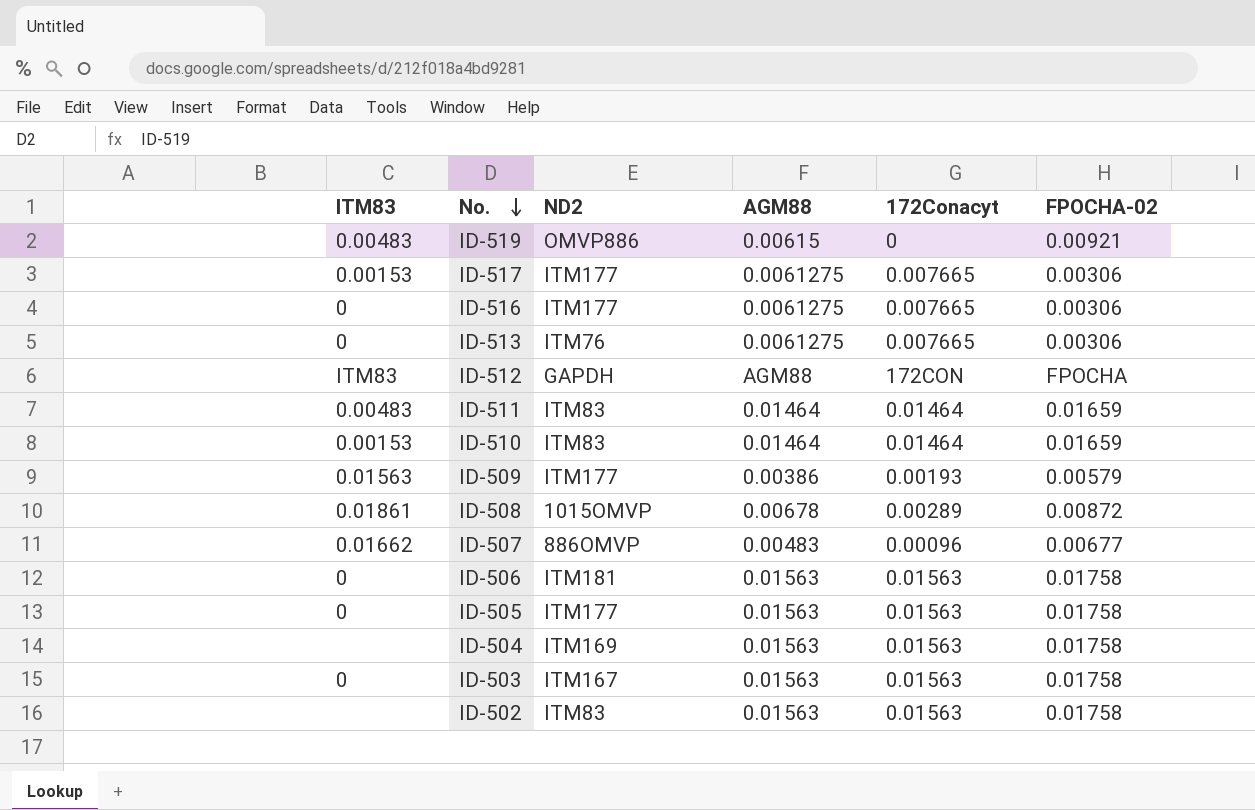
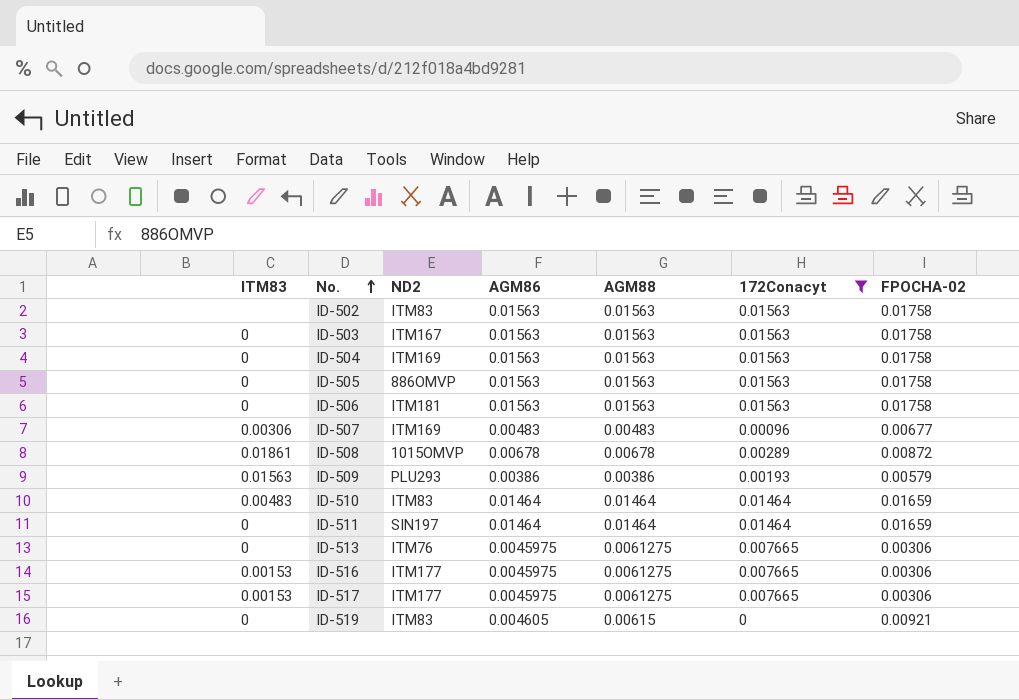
filter: none -> 172Conacyt != 172CON
row order: No. descending -> No. ascending
column AGM86 | position: none -> 4
ID-504 | ITM83: none -> 0
ID-505 | ND2: ITM177 -> 886OMVP
ID-507 | ITM83: 0.01662 -> 0.00306
ID-507 | ND2: 886OMVP -> ITM169
ID-509 | ND2: ITM177 -> PLU293
ID-510 | ITM83: 0.00153 -> 0.00483
ID-511 | ITM83: 0.00483 -> 0
ID-511 | ND2: ITM83 -> SIN197
ID-516 | ITM83: 0 -> 0.00153
ID-519 | ITM83: 0.00483 -> 0
ID-519 | ND2: OMVP886 -> ITM83

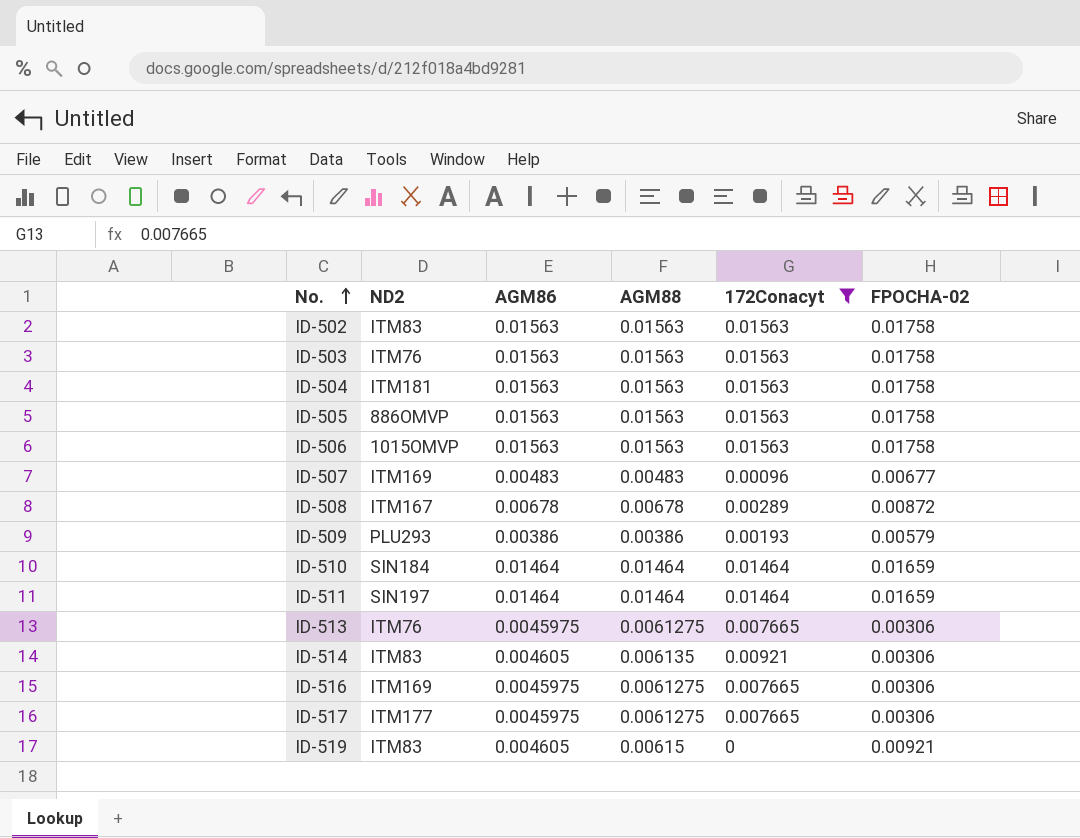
column ITM83 | position: 1 -> none
ID-503 | ND2: ITM167 -> ITM76
ID-504 | ND2: ITM169 -> ITM181
ID-506 | ND2: ITM181 -> 1015OMVP
ID-508 | ND2: 1015OMVP -> ITM167
ID-510 | ND2: ITM83 -> SIN184
row ID-514: none -> ITM83 | 0.004605 | 0.006135 | 0.00921 | 0.00306
ID-516 | ND2: ITM177 -> ITM169

